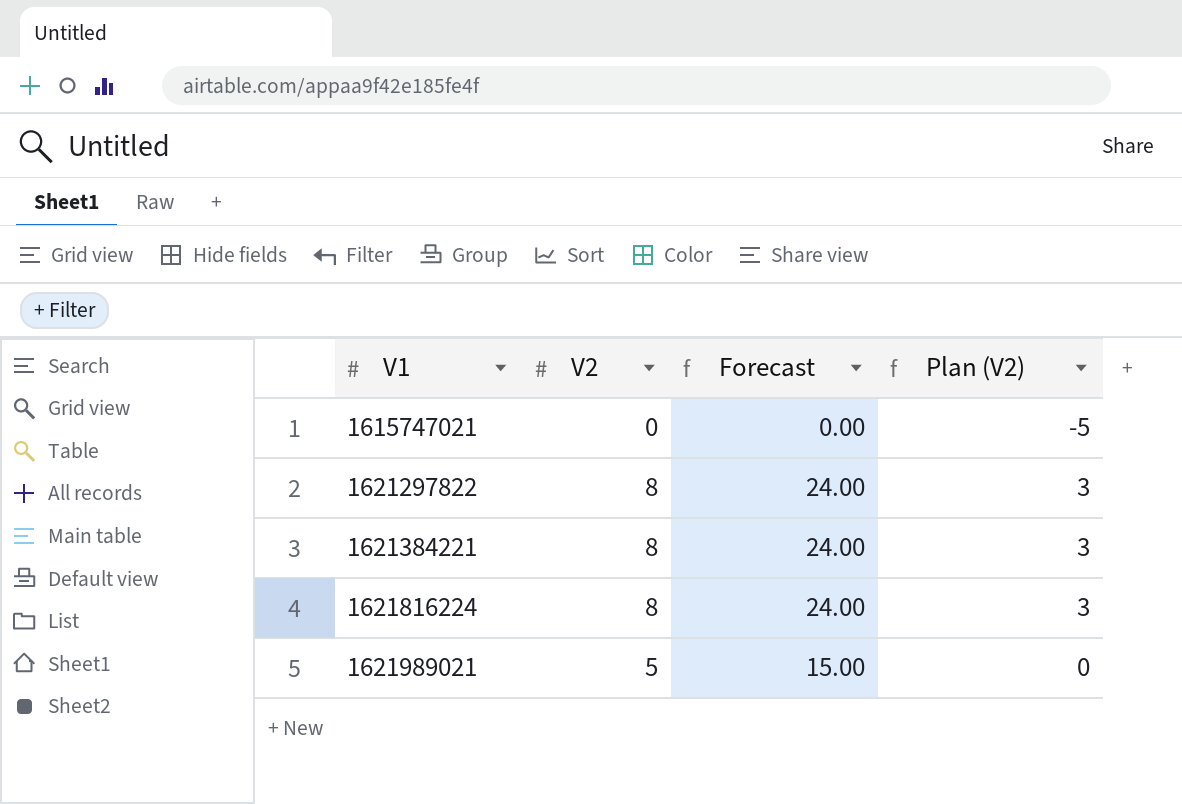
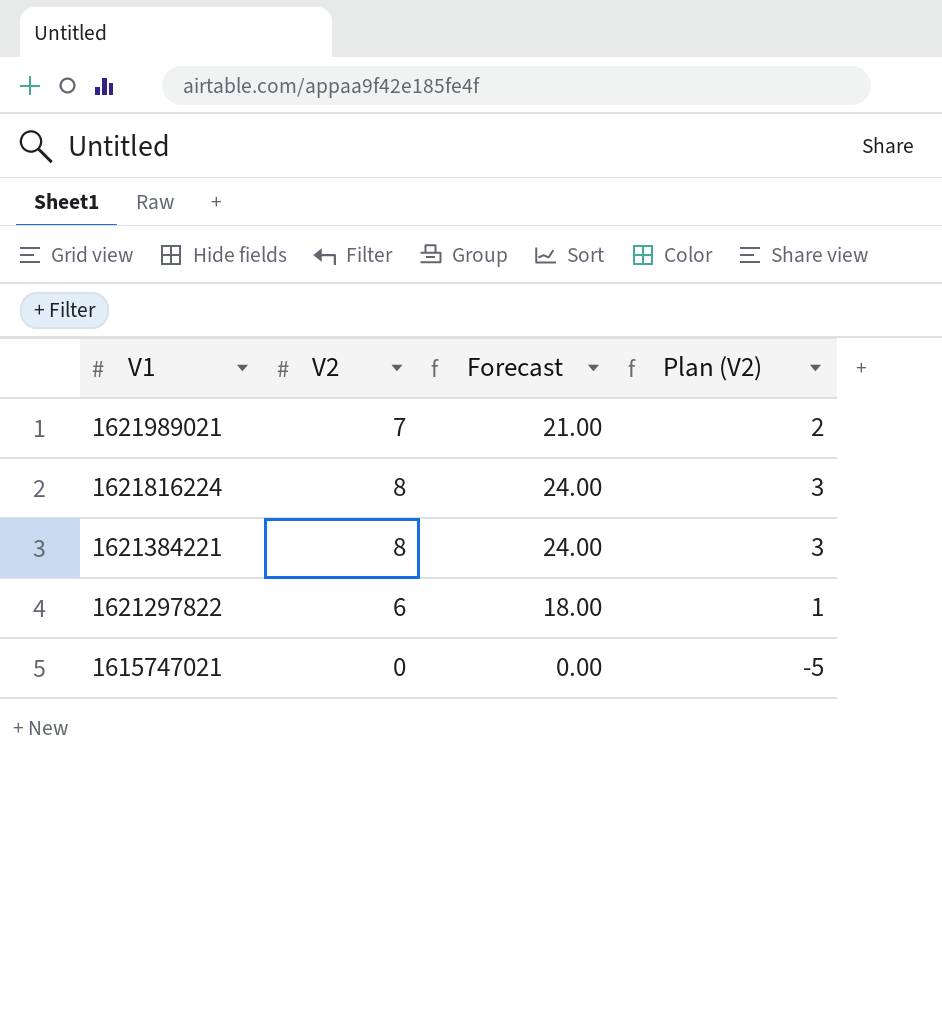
row order: V1 ascending -> V1 descending
1621989021 | V2: 5 -> 7
1621989021 | Forecast: 15.00 -> 21.00
1621989021 | Plan (V2): 0 -> 2
1621297822 | V2: 8 -> 6
1621297822 | Forecast: 24.00 -> 18.00
1621297822 | Plan (V2): 3 -> 1

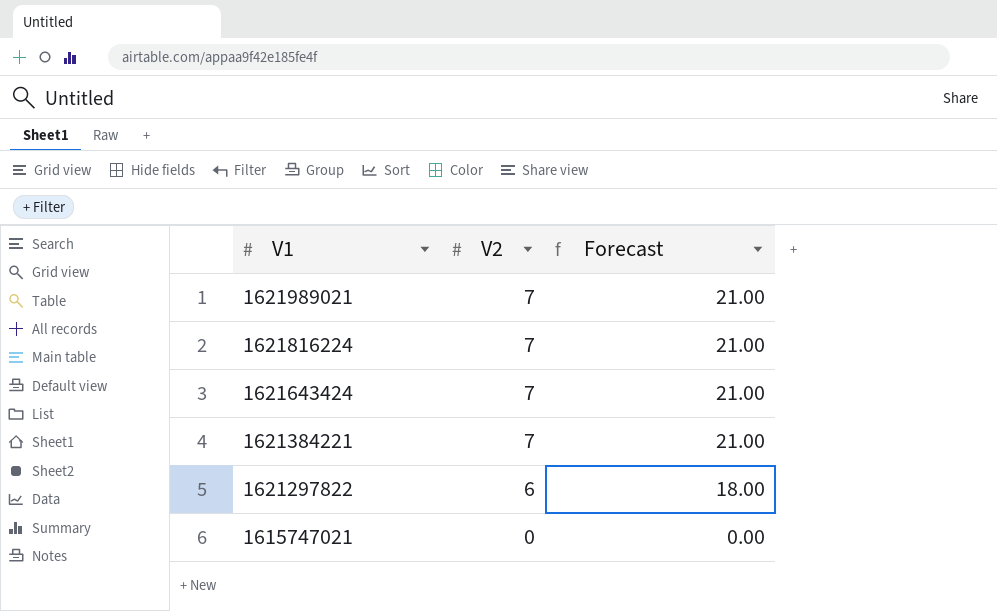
column Plan (V2) | formula: [V2] - 5 -> none
1621816224 | V2: 8 -> 7
1621816224 | Forecast: 24.00 -> 21.00
row 1621643424: none -> 7 | 21.00
1621384221 | V2: 8 -> 7
1621384221 | Forecast: 24.00 -> 21.00

